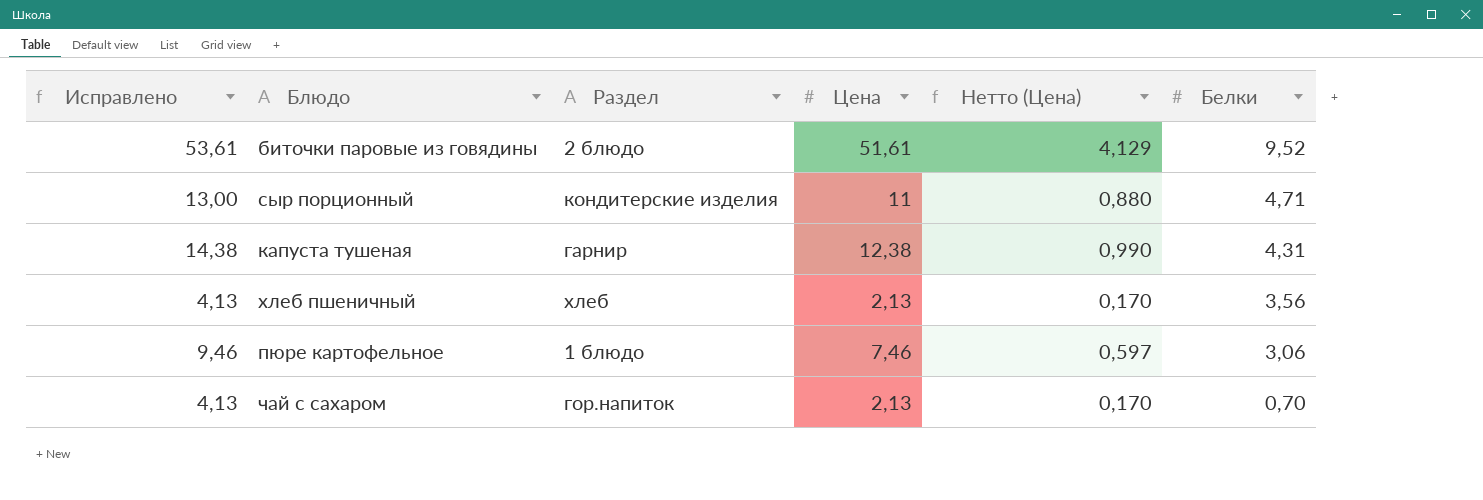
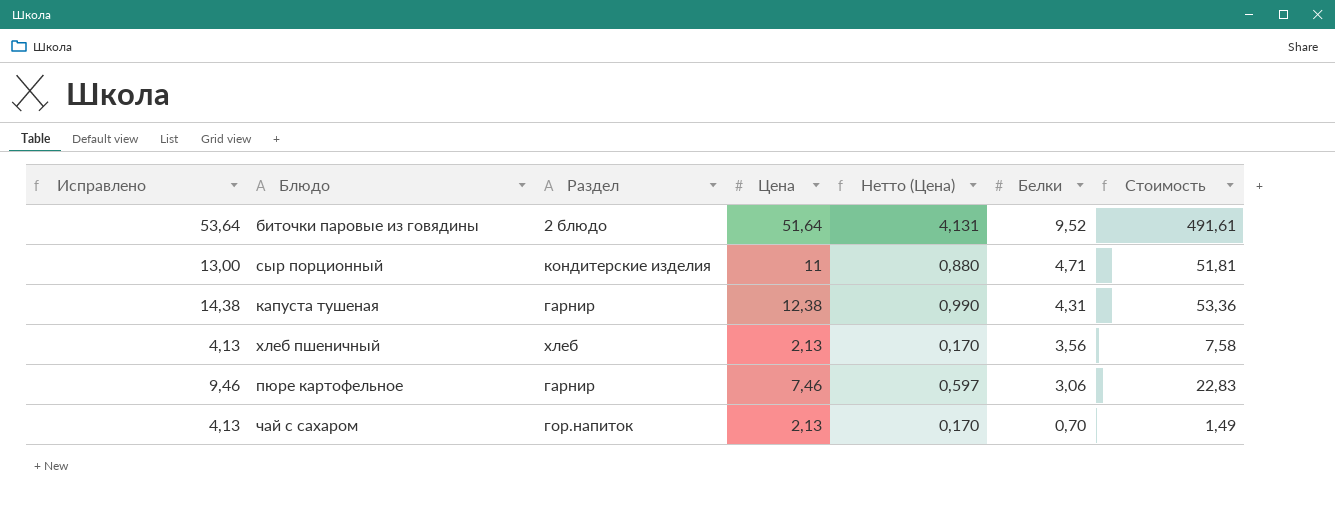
column Стоимость | formula: none -> [Цена] * [Белки]
биточки паровые из говядины | Исправлено: 53,61 -> 53,64
биточки паровые из говядины | Цена: 51,61 -> 51,64
биточки паровые из говядины | Нетто (Цена): 4,129 -> 4,131
пюре картофельное | Раздел: 1 блюдо -> гарнир

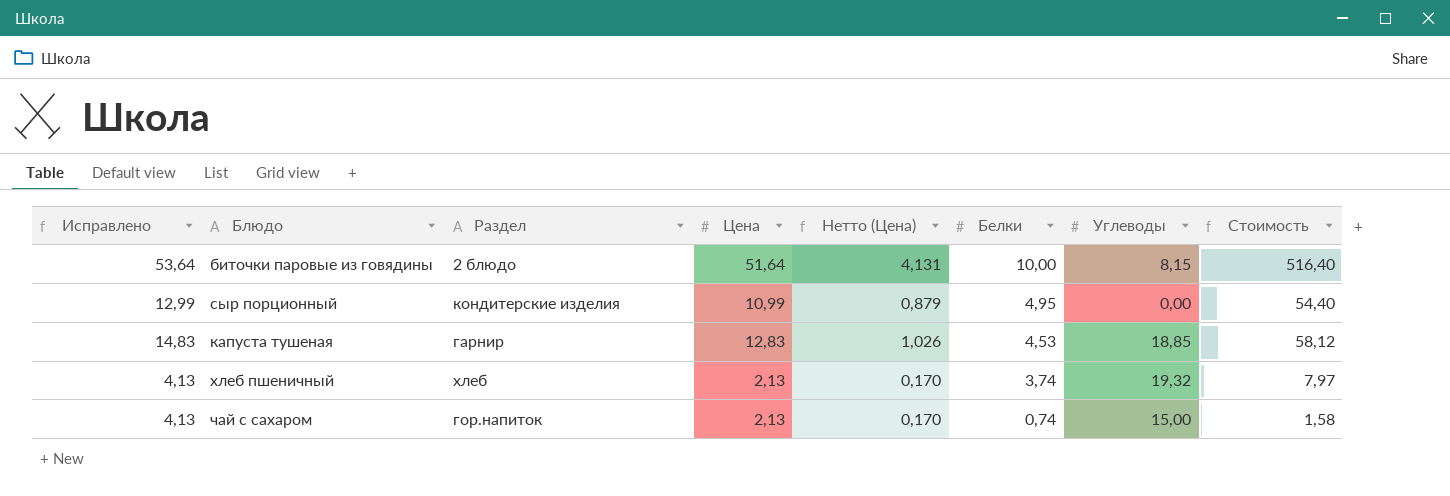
column Углеводы | position: none -> 7
row пюре картофельное: 9,46 | гарнир | 7,46 | 0,597 | 3,06 | 22,83 -> none
биточки паровые из говядины | Белки: 9,52 -> 10,00
биточки паровые из говядины | Стоимость: 491,61 -> 516,40
сыр порционный | Исправлено: 13,00 -> 12,99
сыр порционный | Цена: 11 -> 10,99
сыр порционный | Нетто (Цена): 0,880 -> 0,879
сыр порционный | Белки: 4,71 -> 4,95
сыр порционный | Стоимость: 51,81 -> 54,40
капуста тушеная | Исправлено: 14,38 -> 14,83
капуста тушеная | Цена: 12,38 -> 12,83
капуста тушеная | Нетто (Цена): 0,990 -> 1,026
капуста тушеная | Белки: 4,31 -> 4,53
капуста тушеная | Стоимость: 53,36 -> 58,12
хлеб пшеничный | Белки: 3,56 -> 3,74
хлеб пшеничный | Стоимость: 7,58 -> 7,97
чай с сахаром | Белки: 0,70 -> 0,74
чай с сахаром | Стоимость: 1,49 -> 1,58

